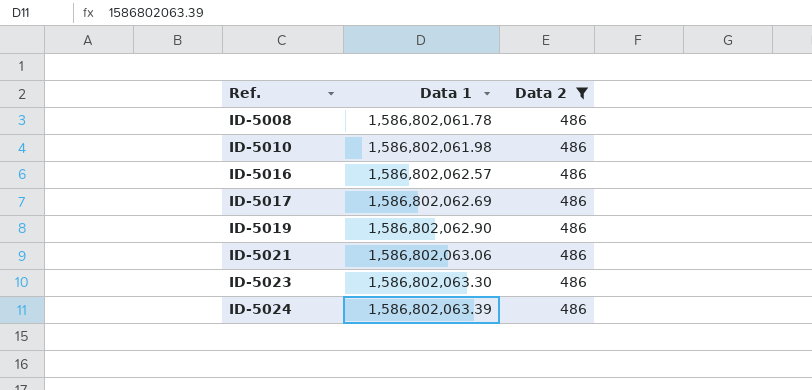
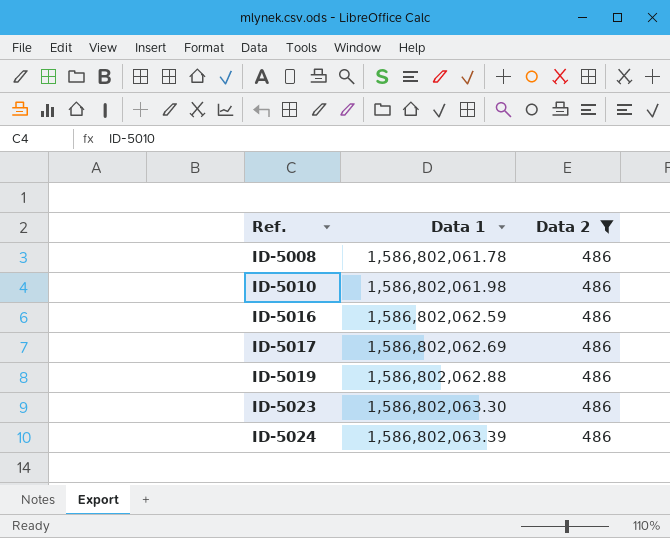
row ID-5021: 1,586,802,063.06 | 486 -> none
ID-5016 | Data 1: 1,586,802,062.57 -> 1,586,802,062.59
ID-5019 | Data 1: 1,586,802,062.90 -> 1,586,802,062.88

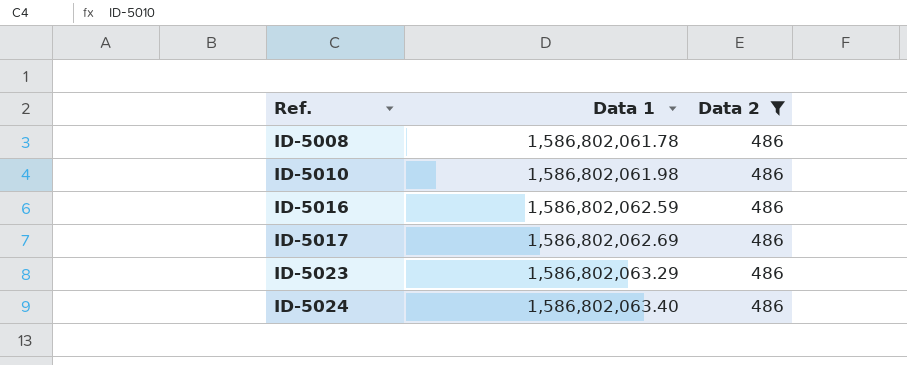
row ID-5019: 1,586,802,062.88 | 486 -> none
ID-5023 | Data 1: 1,586,802,063.30 -> 1,586,802,063.29
ID-5024 | Data 1: 1,586,802,063.39 -> 1,586,802,063.40

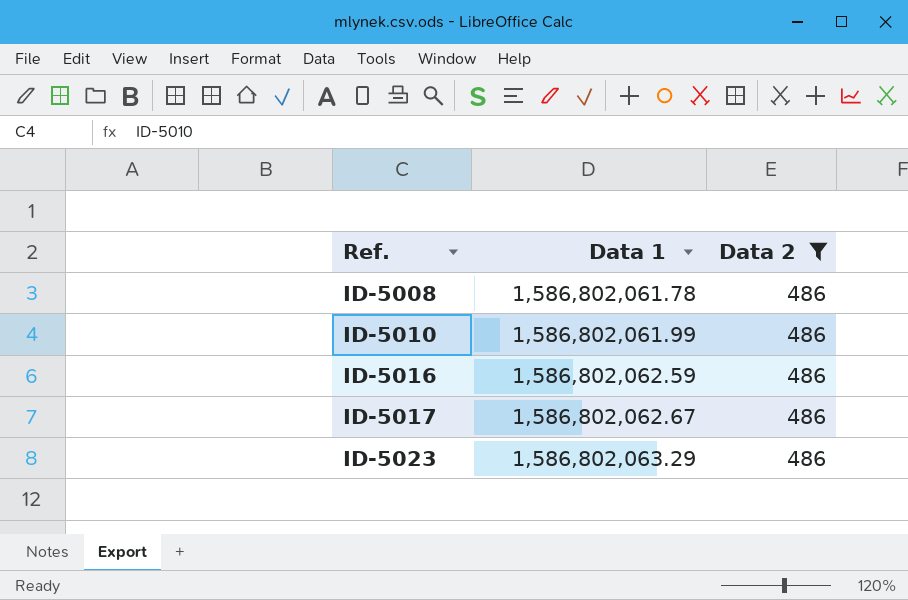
row ID-5024: 1,586,802,063.40 | 486 -> none
ID-5010 | Data 1: 1,586,802,061.98 -> 1,586,802,061.99
ID-5017 | Data 1: 1,586,802,062.69 -> 1,586,802,062.67

